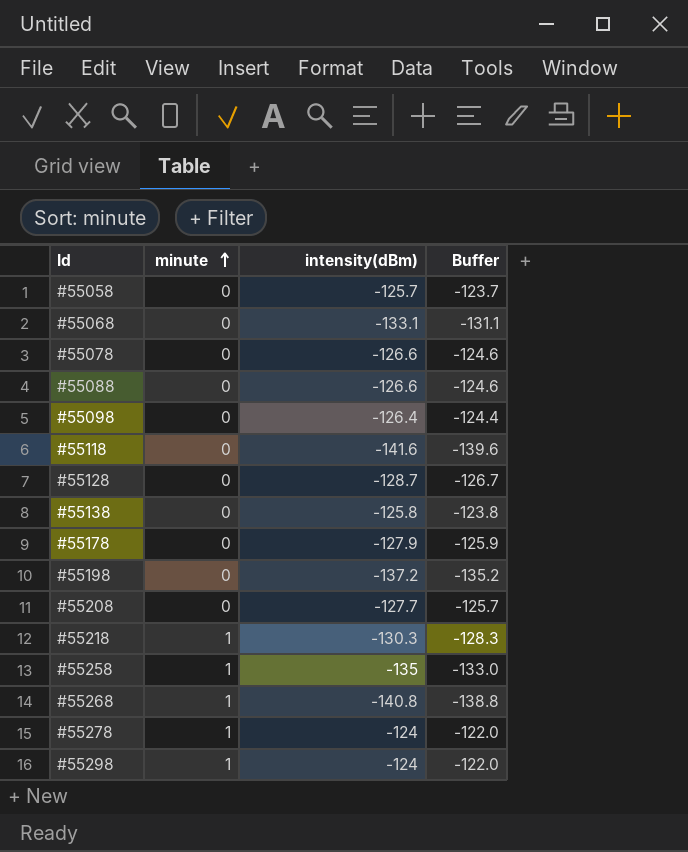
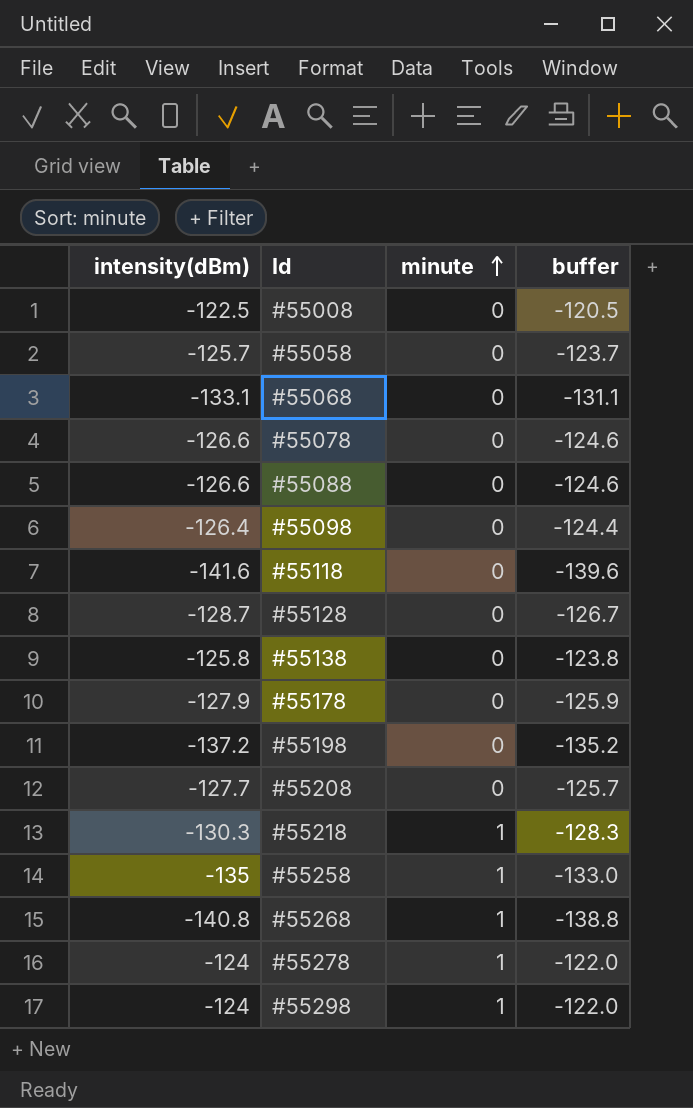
column intensity(dBm) | position: 3 -> 1
column name: Buffer -> buffer
row #55008: none -> -122.5 | 0 | -120.5

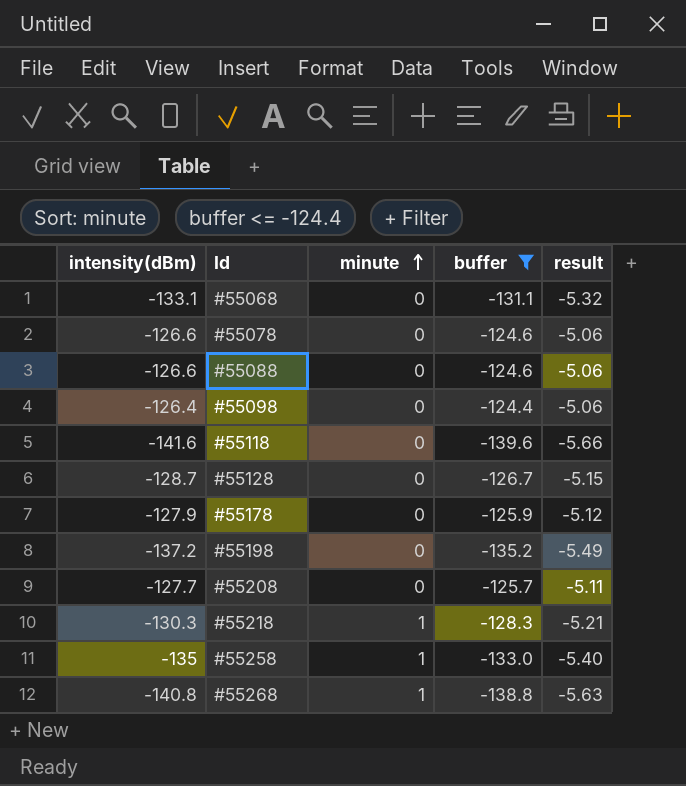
filter: none -> buffer <= -124.4
column result | formula: none -> [intensity(dBm)] * 0.04

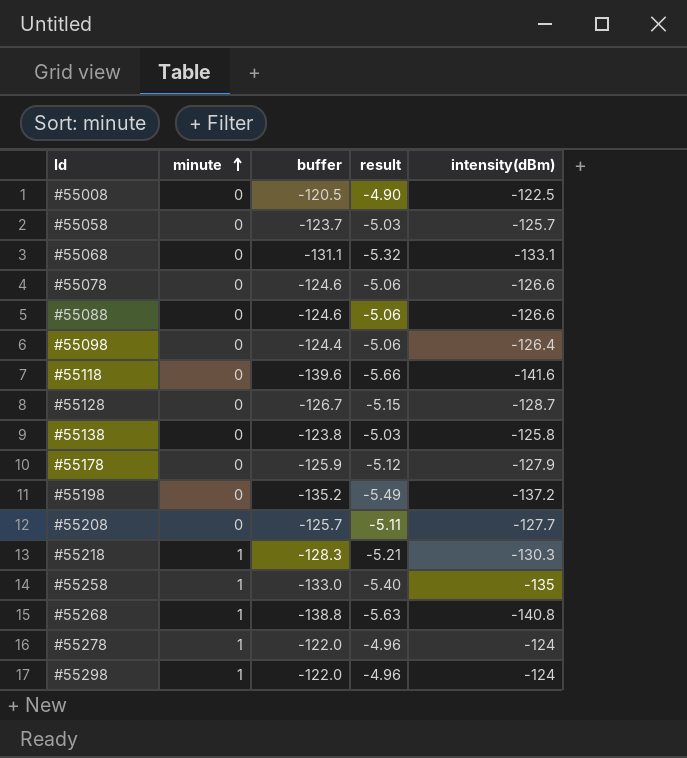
filter: buffer <= -124.4 -> none
column intensity(dBm) | position: 1 -> 5

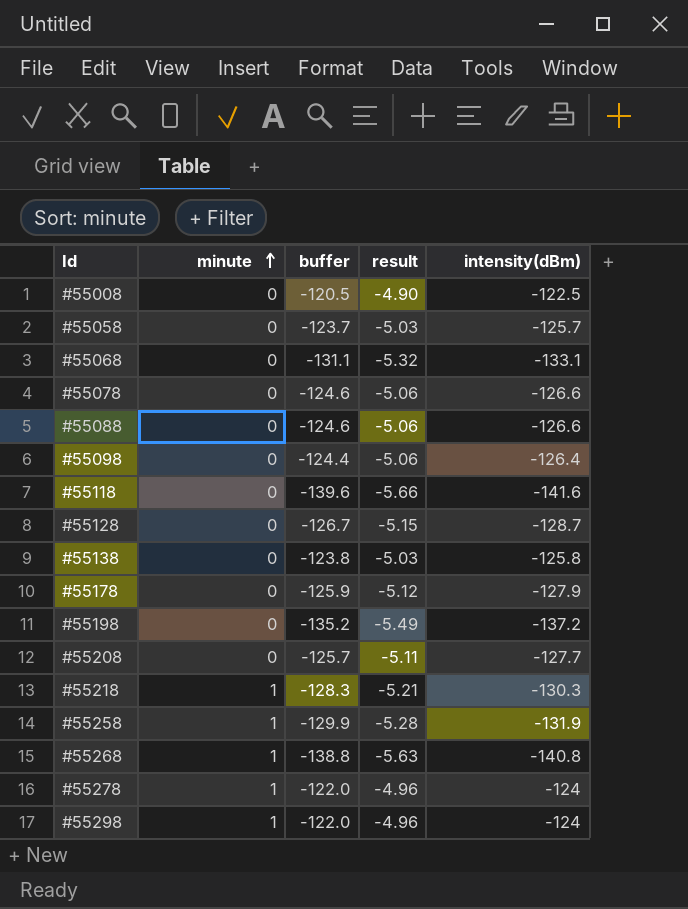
#55258 | buffer: -133.0 -> -129.9
#55258 | result: -5.40 -> -5.28
#55258 | intensity(dBm): -135 -> -131.9

